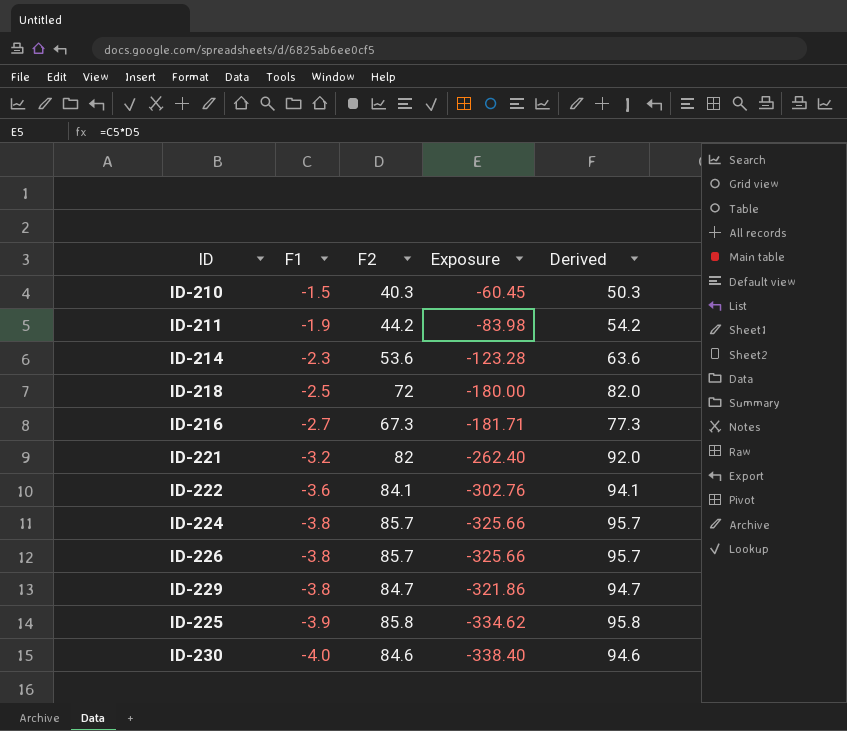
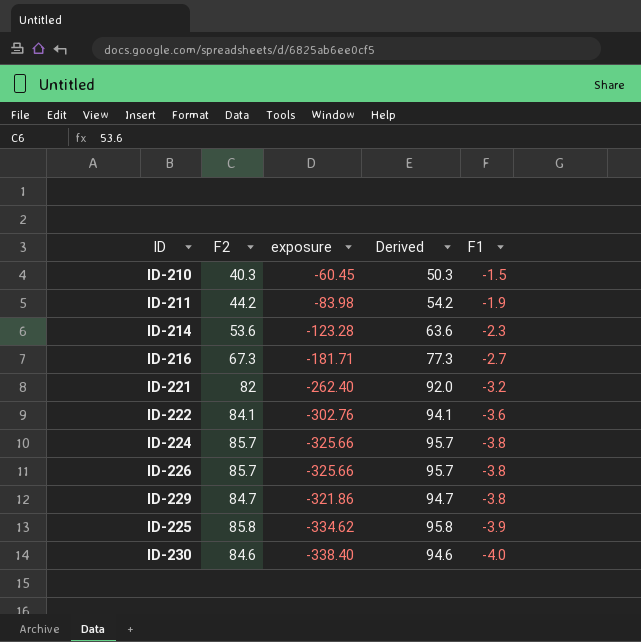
column name: Exposure -> exposure
column F1 | position: 2 -> 5
row ID-218: -2.5 | 72 | -180.00 | 82.0 -> none

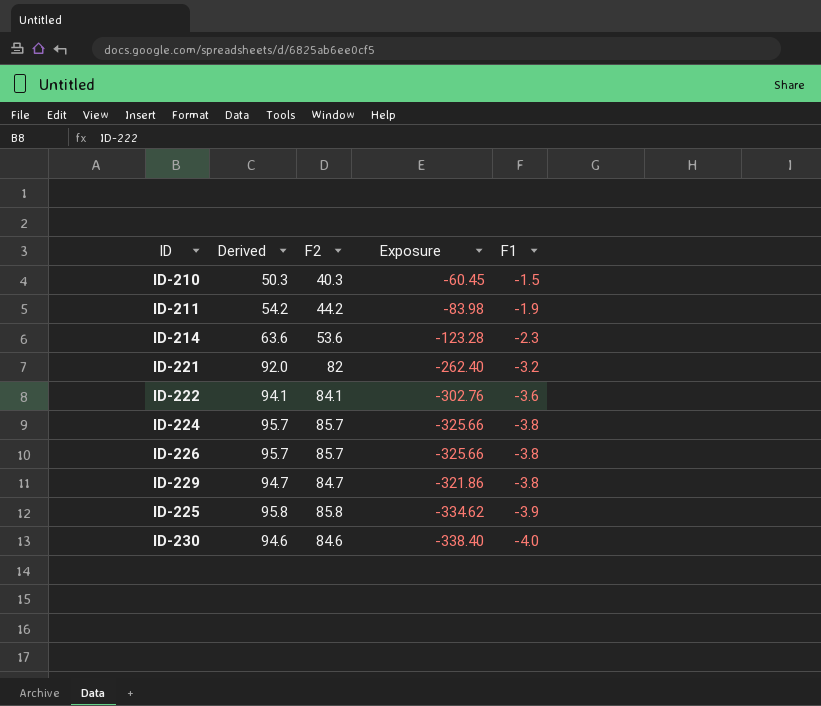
column Derived | position: 4 -> 2
column name: exposure -> Exposure
row ID-216: 67.3 | -181.71 | 77.3 | -2.7 -> none

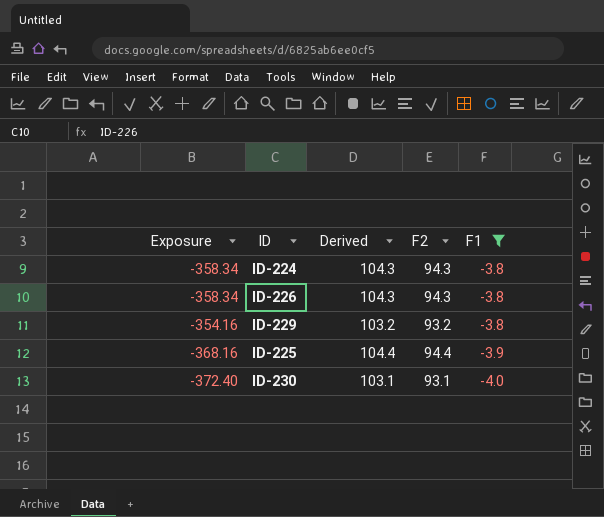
filter: none -> F1 <= -3.8
column Exposure | position: 4 -> 1
ID-224 | Exposure: -325.66 -> -358.34
ID-224 | Derived: 95.7 -> 104.3
ID-224 | F2: 85.7 -> 94.3
ID-226 | Exposure: -325.66 -> -358.34
ID-226 | Derived: 95.7 -> 104.3
ID-226 | F2: 85.7 -> 94.3
ID-229 | Exposure: -321.86 -> -354.16
ID-229 | Derived: 94.7 -> 103.2
ID-229 | F2: 84.7 -> 93.2
ID-225 | Exposure: -334.62 -> -368.16
ID-225 | Derived: 95.8 -> 104.4
ID-225 | F2: 85.8 -> 94.4
ID-230 | Exposure: -338.40 -> -372.40
ID-230 | Derived: 94.6 -> 103.1
ID-230 | F2: 84.6 -> 93.1

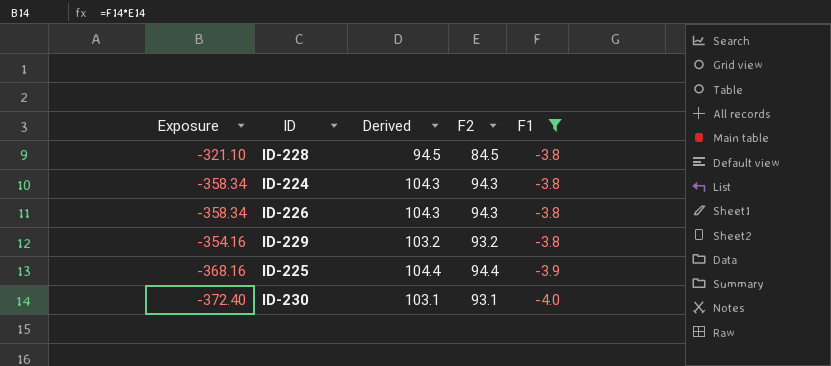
row ID-228: none -> -321.10 | 94.5 | 84.5 | -3.8

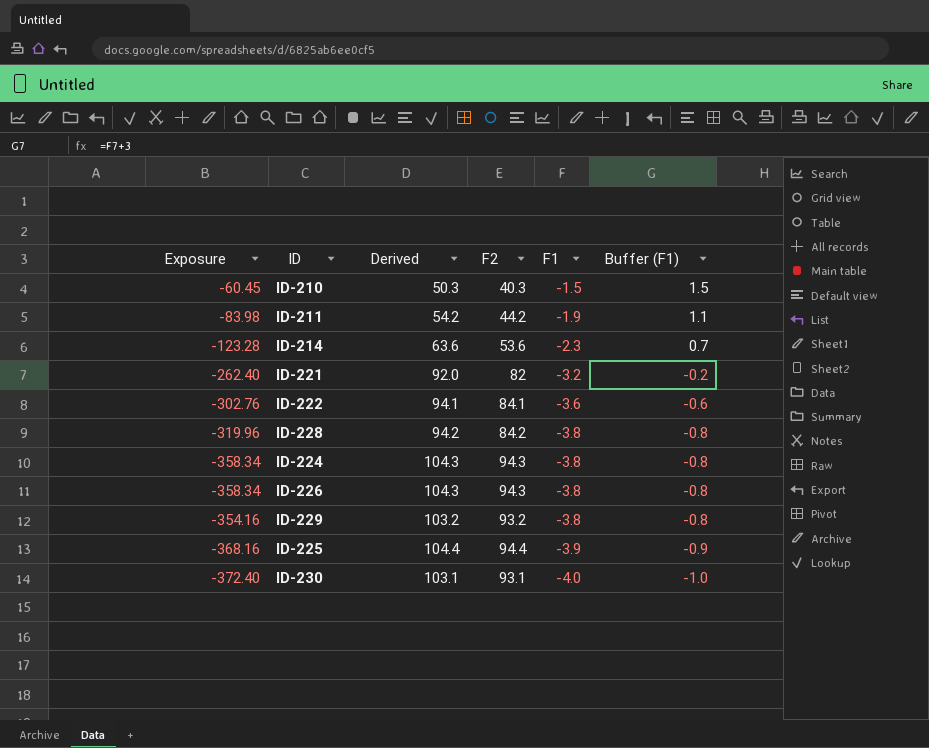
filter: F1 <= -3.8 -> none
column Buffer (F1) | formula: none -> [F1] + 3
ID-228 | Exposure: -321.10 -> -319.96
ID-228 | Derived: 94.5 -> 94.2
ID-228 | F2: 84.5 -> 84.2

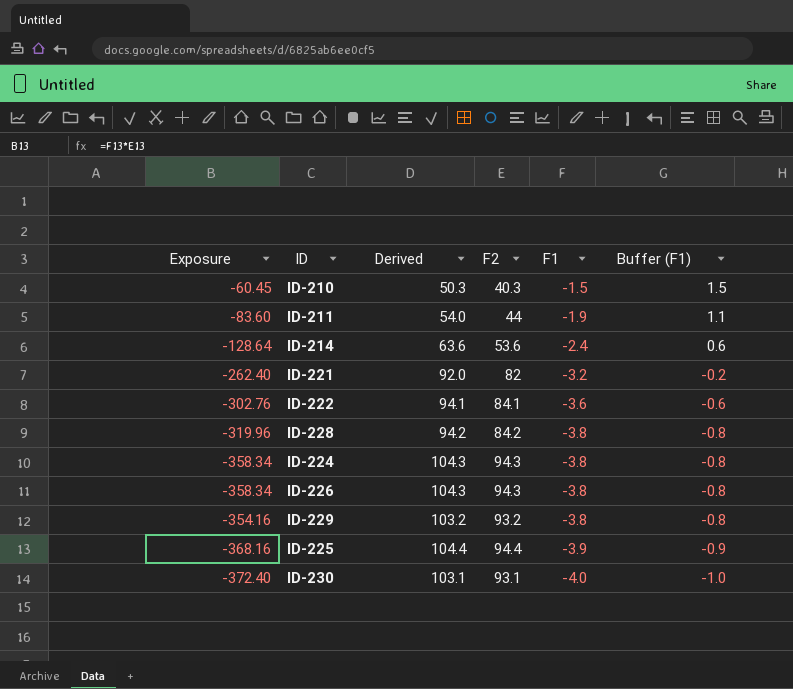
ID-211 | Exposure: -83.98 -> -83.60
ID-211 | Derived: 54.2 -> 54.0
ID-211 | F2: 44.2 -> 44
ID-214 | Exposure: -123.28 -> -128.64
ID-214 | F1: -2.3 -> -2.4
ID-214 | Buffer (F1): 0.7 -> 0.6

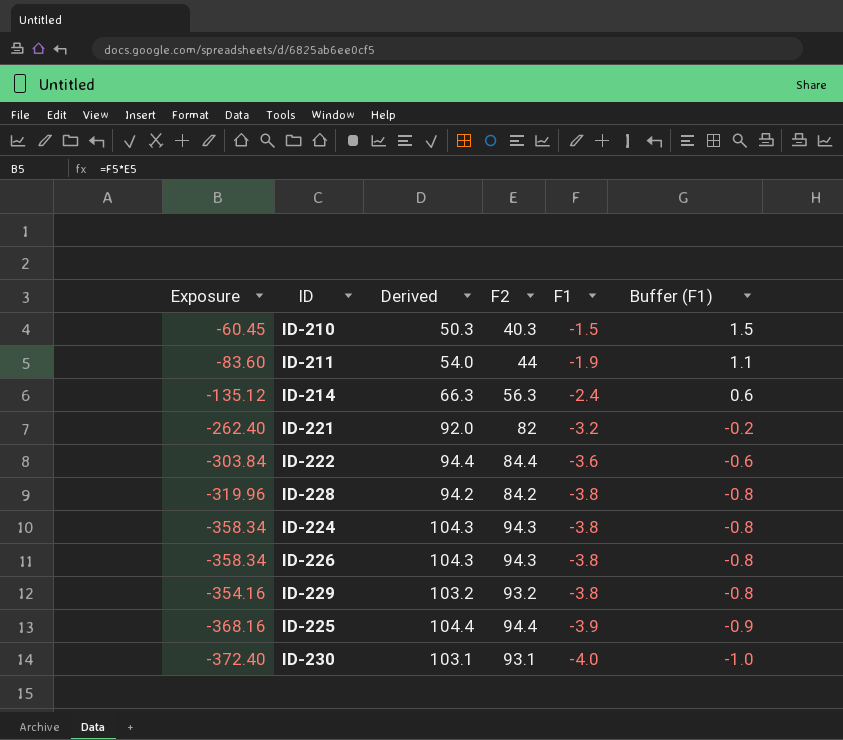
ID-214 | Exposure: -128.64 -> -135.12
ID-214 | Derived: 63.6 -> 66.3
ID-214 | F2: 53.6 -> 56.3
ID-222 | Exposure: -302.76 -> -303.84
ID-222 | Derived: 94.1 -> 94.4
ID-222 | F2: 84.1 -> 84.4

